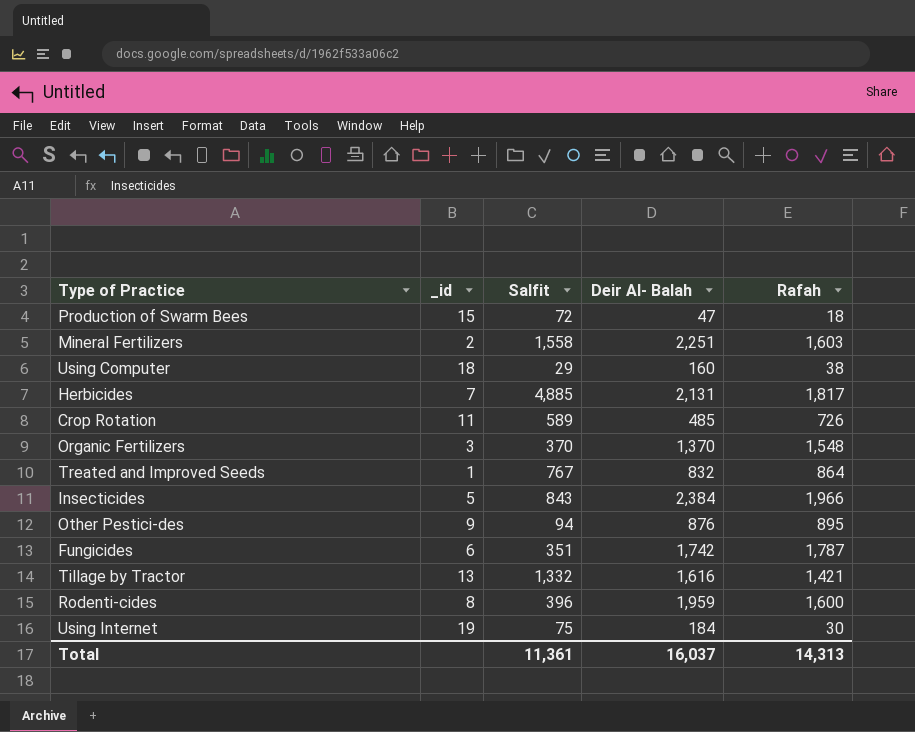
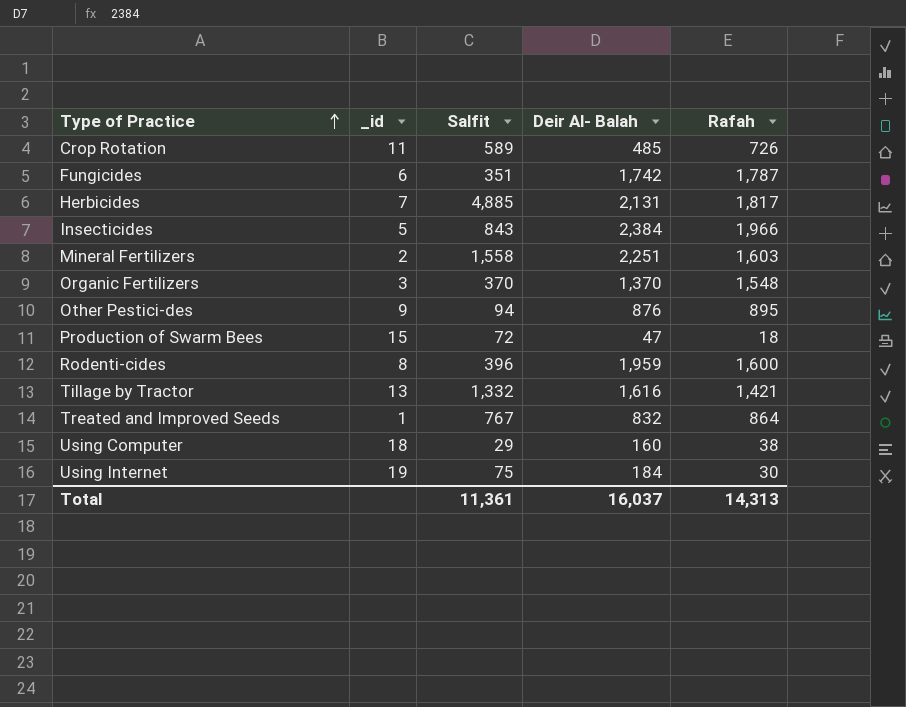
row order: none -> Type of Practice ascending

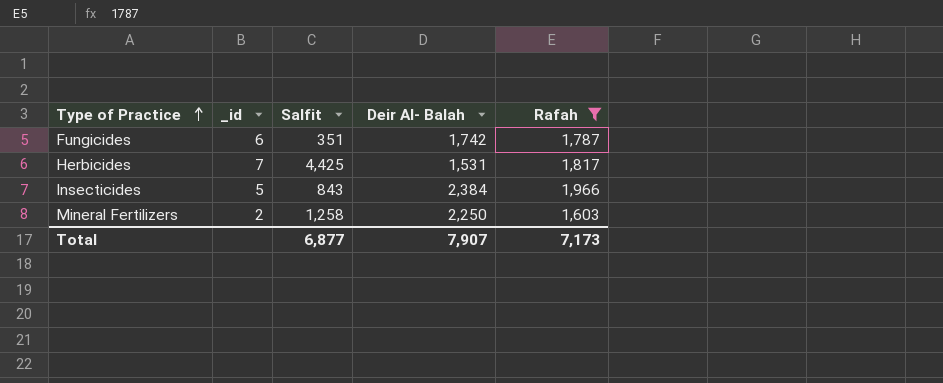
filter: none -> Rafah >= 1,603
Herbicides | Salfit: 4,885 -> 4,425
Herbicides | Deir Al- Balah: 2,131 -> 1,531
Mineral Fertilizers | Salfit: 1,558 -> 1,258
Mineral Fertilizers | Deir Al- Balah: 2,251 -> 2,250
Total | Salfit: 11,361 -> 6,877
Total | Deir Al- Balah: 16,037 -> 7,907
Total | Rafah: 14,313 -> 7,173

